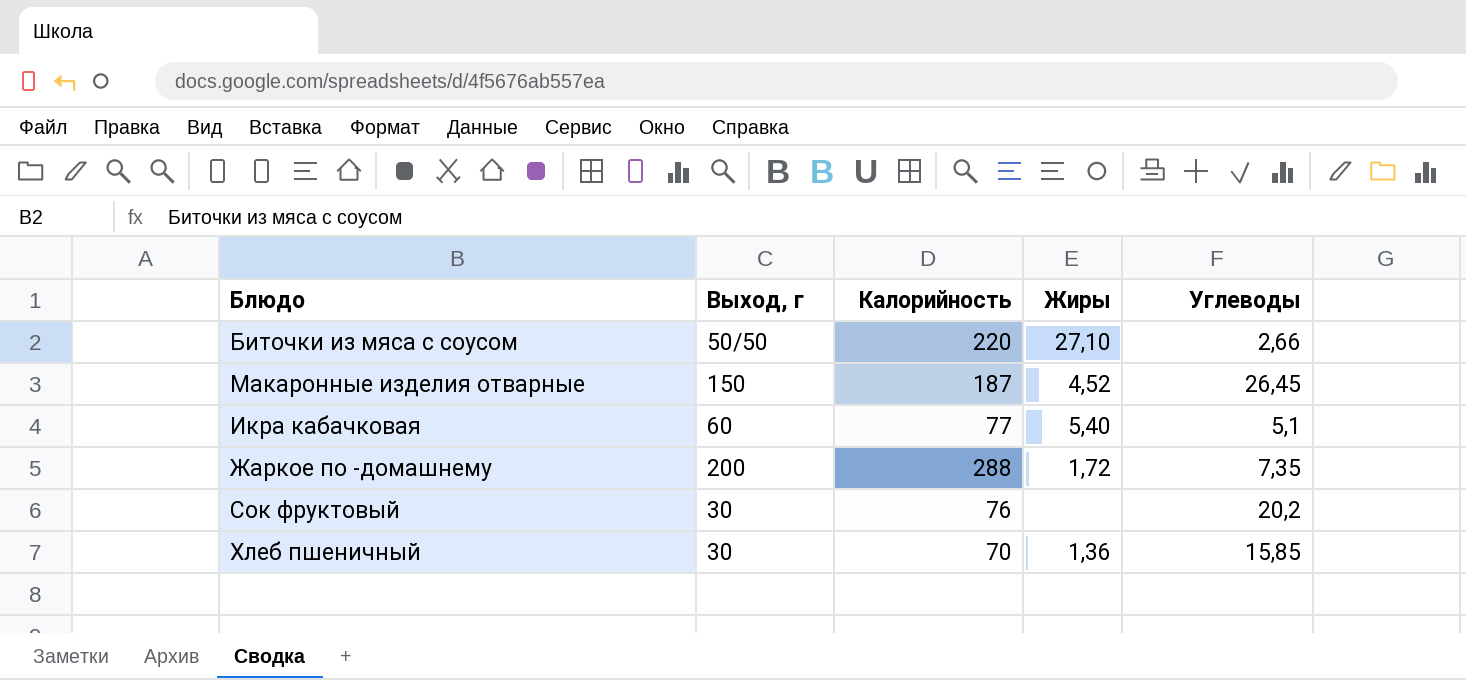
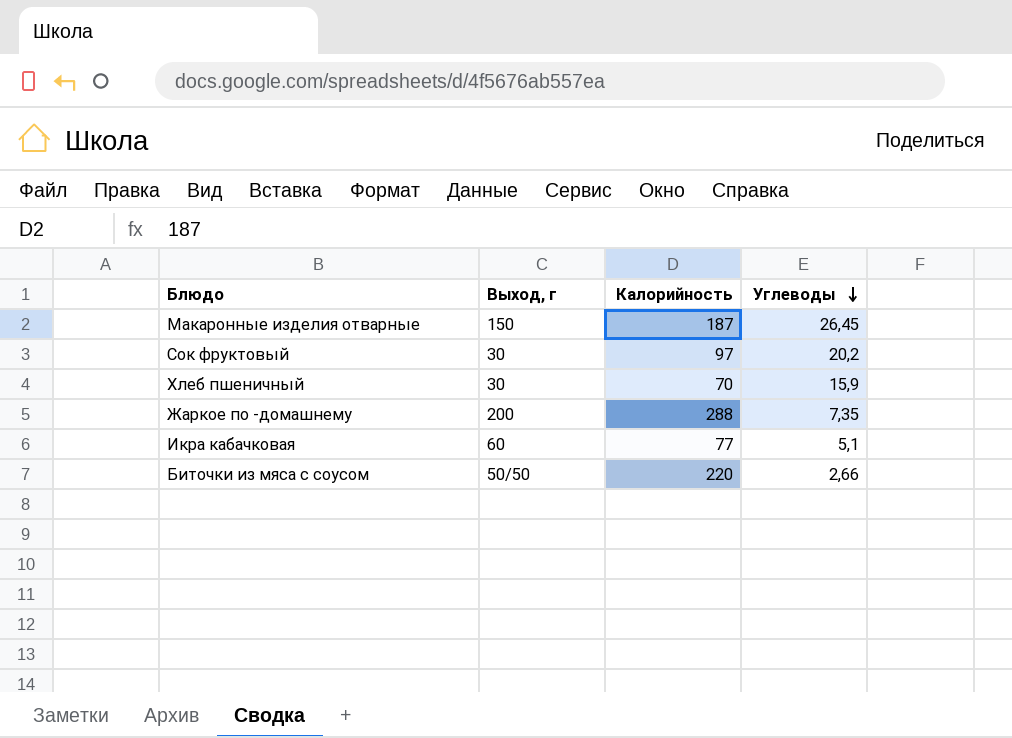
row order: none -> Углеводы descending
column Жиры | position: 4 -> none
Сок фруктовый | Калорийность: 76 -> 97
Хлеб пшеничный | Углеводы: 15,85 -> 15,9

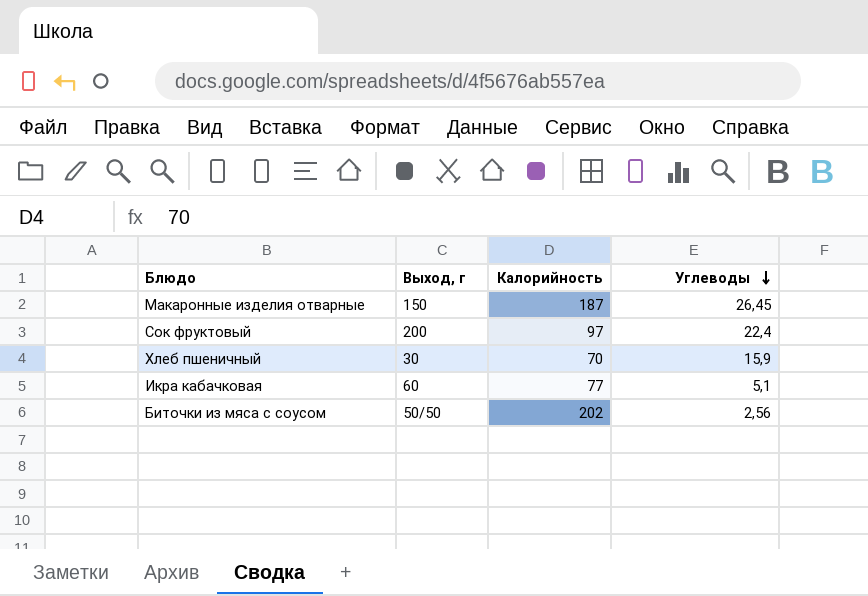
row Жаркое по -домашнему: 200 | 288 | 7,35 -> none
Сок фруктовый | Выход, г: 30 -> 200
Сок фруктовый | Углеводы: 20,2 -> 22,4
Биточки из мяса с соусом | Калорийность: 220 -> 202
Биточки из мяса с соусом | Углеводы: 2,66 -> 2,56

